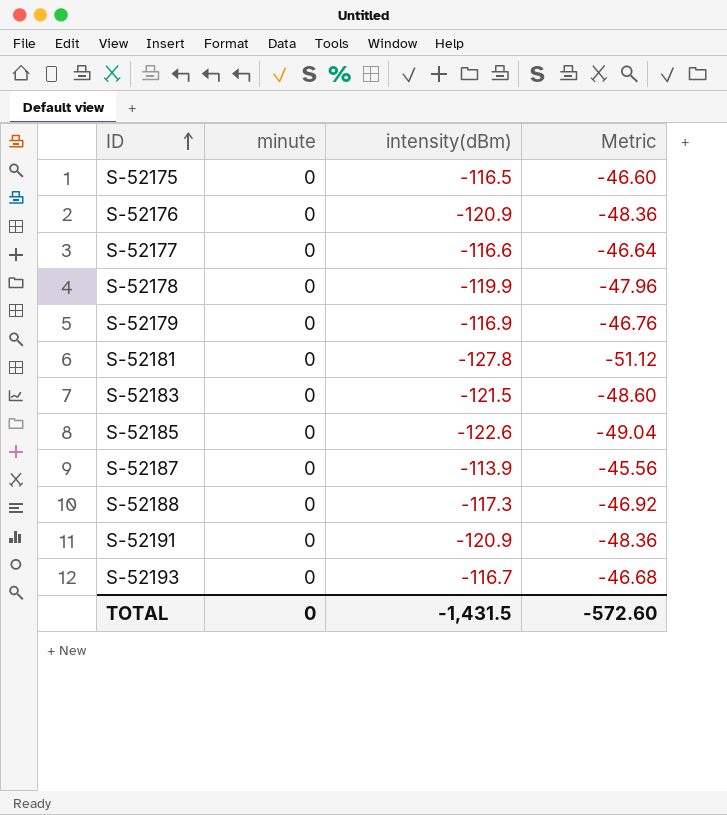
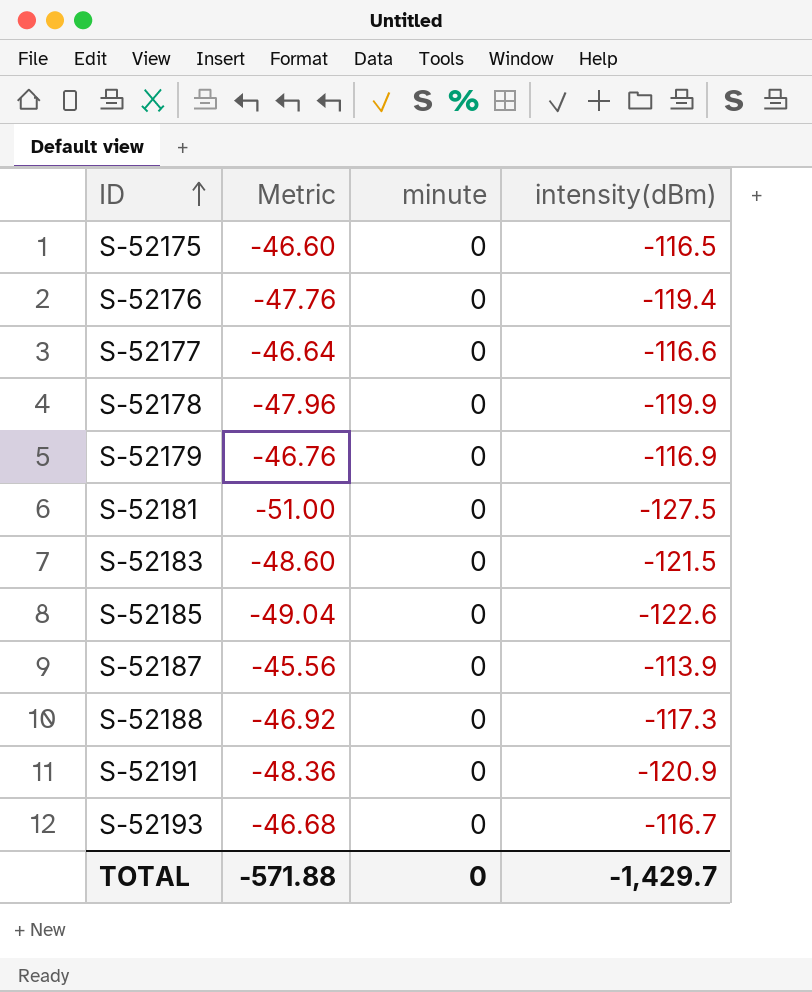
column Metric | position: 4 -> 2
S-52176 | Metric: -48.36 -> -47.76
S-52176 | intensity(dBm): -120.9 -> -119.4
S-52181 | Metric: -51.12 -> -51.00
S-52181 | intensity(dBm): -127.8 -> -127.5
TOTAL | Metric: -572.60 -> -571.88
TOTAL | intensity(dBm): -1,431.5 -> -1,429.7

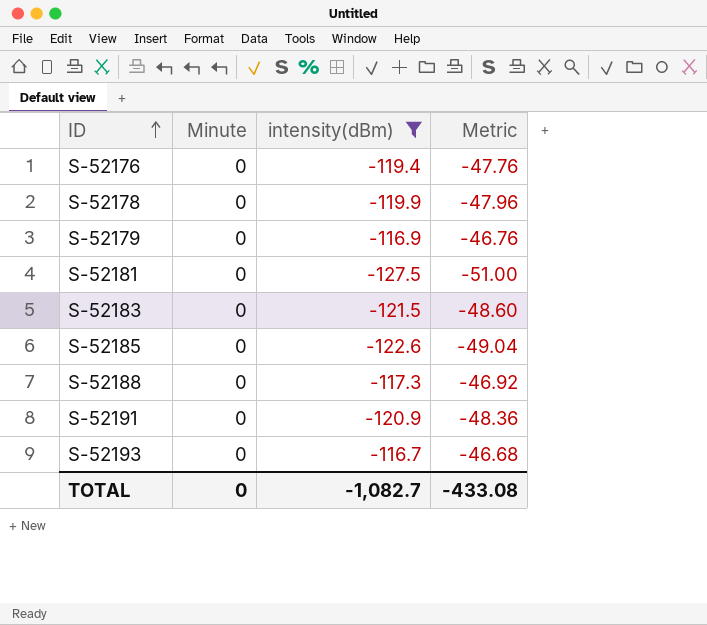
filter: none -> intensity(dBm) <= -116.7
column name: minute -> Minute
column Metric | position: 2 -> 4
TOTAL | intensity(dBm): -1,429.7 -> -1,082.7
TOTAL | Metric: -571.88 -> -433.08

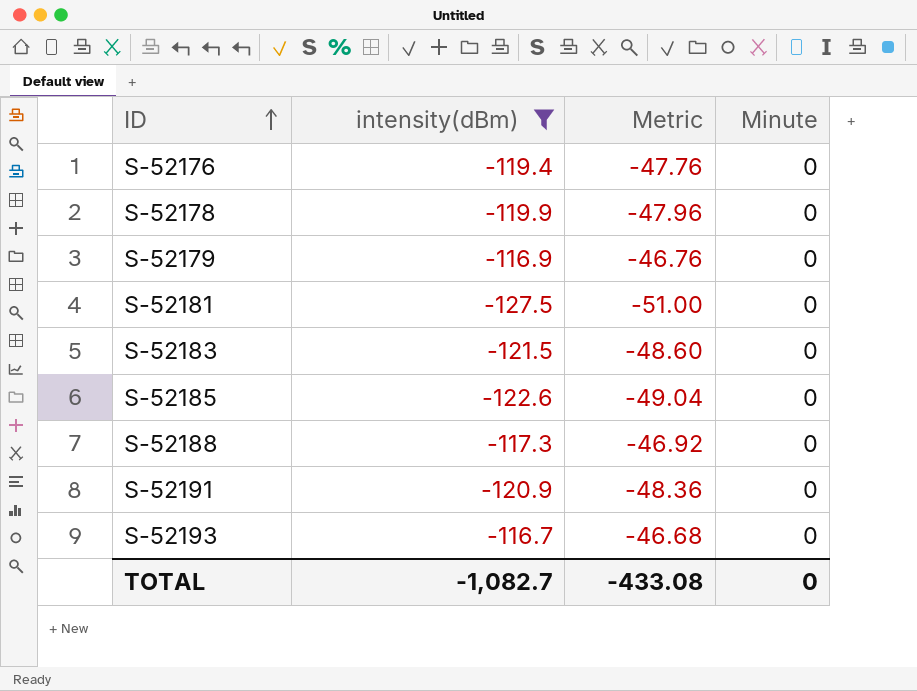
column Minute | position: 2 -> 4

